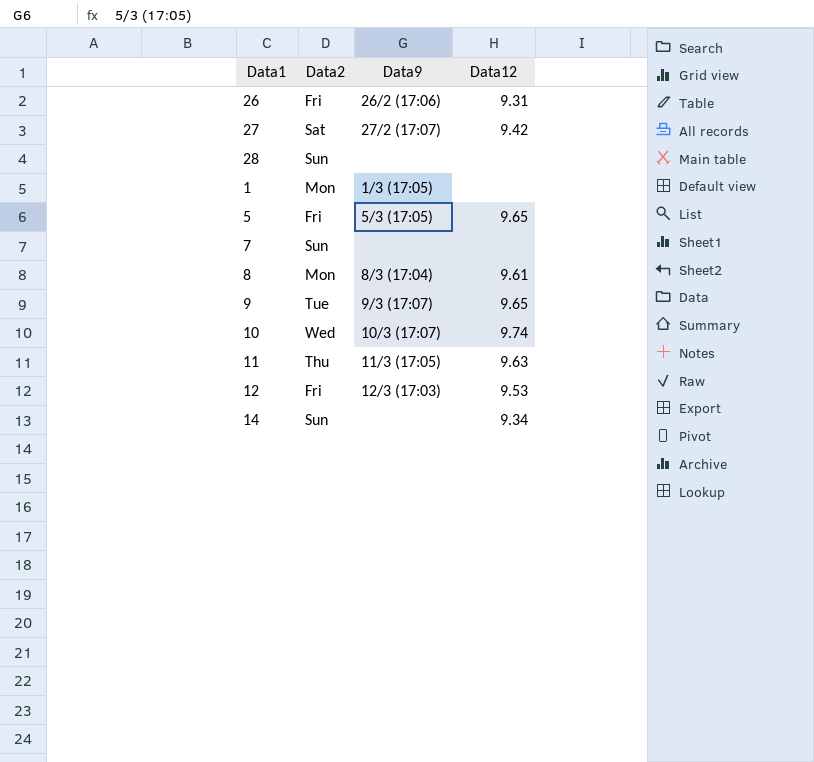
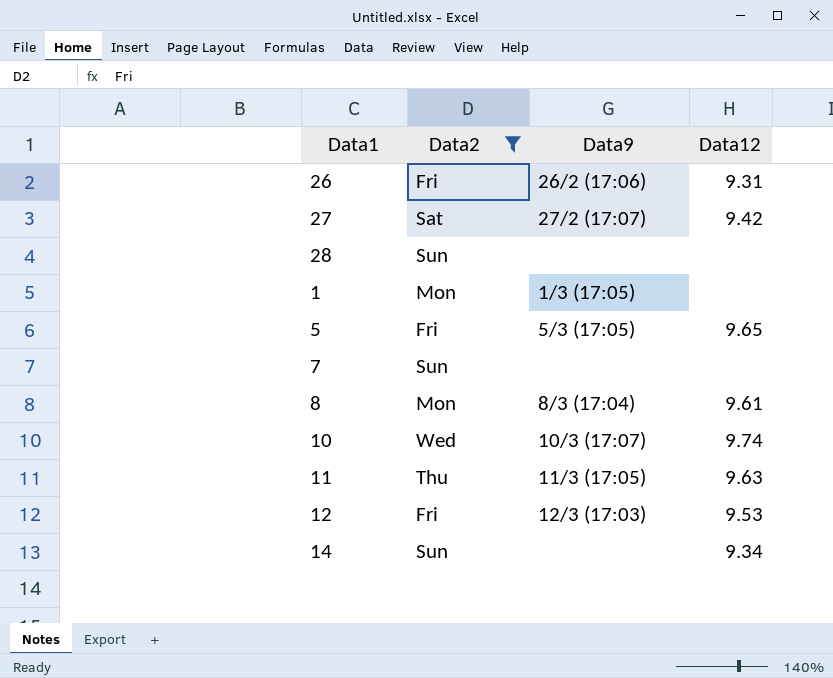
filter: none -> Data2 != Tue

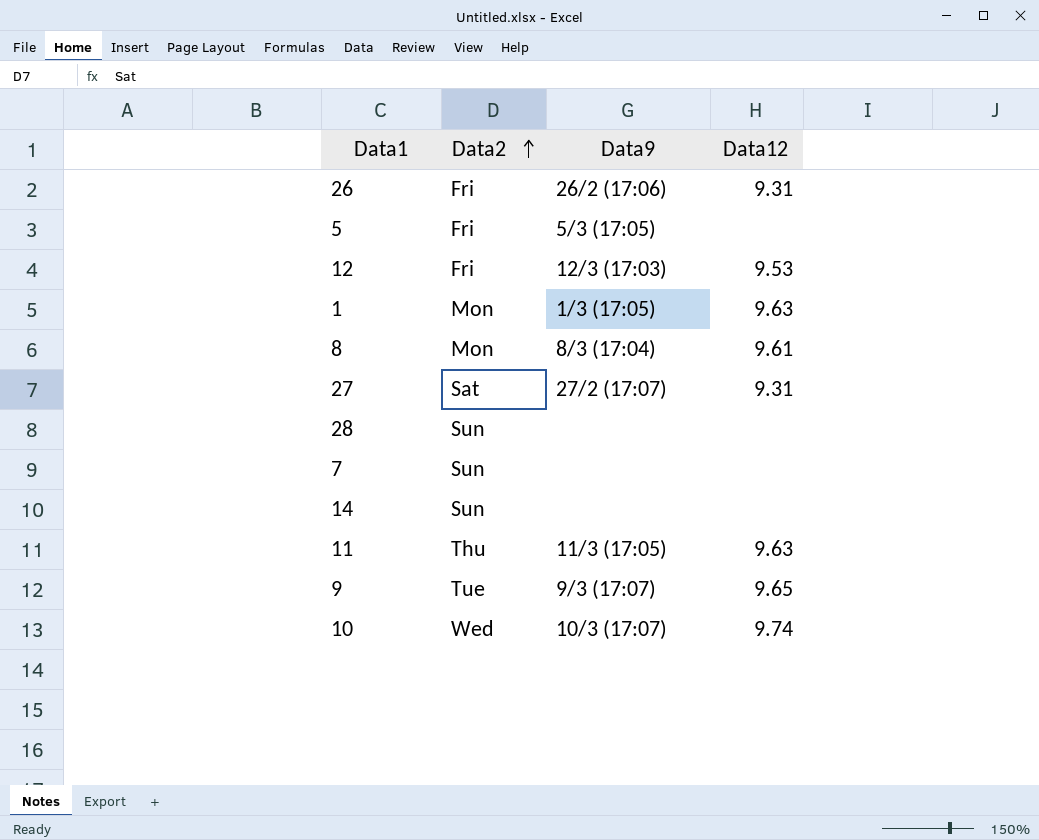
filter: Data2 != Tue -> none
row order: none -> Data2 ascending
5 | Data12: 9.65 -> none
1 | Data12: none -> 9.63
27 | Data12: 9.42 -> 9.31
14 | Data12: 9.34 -> none

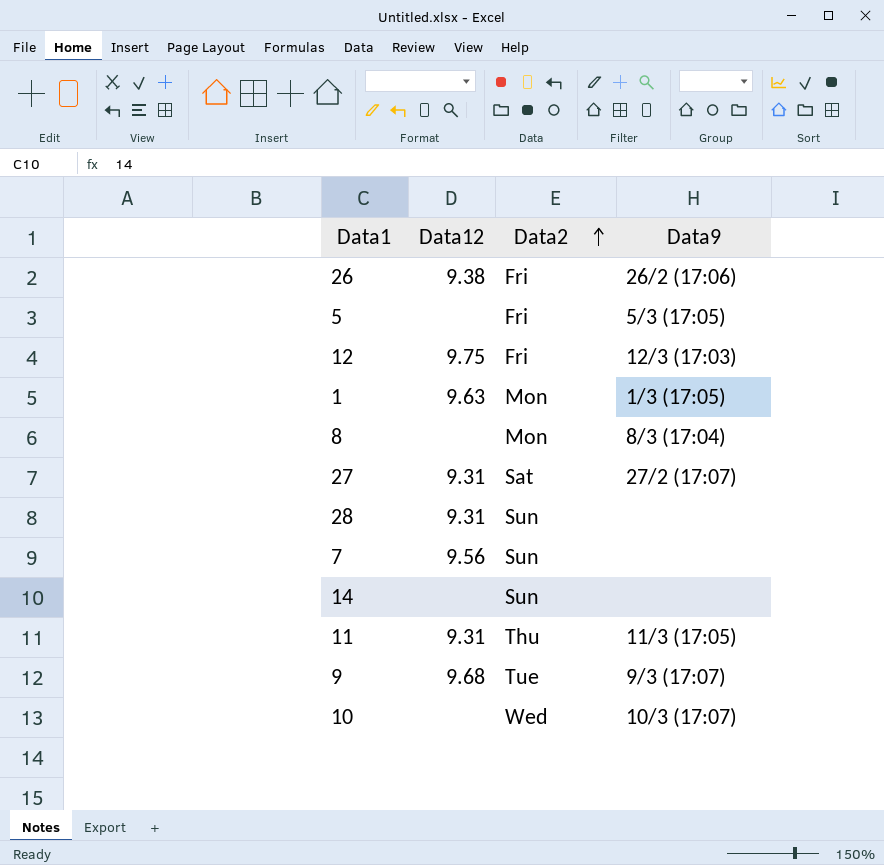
column Data12 | position: 4 -> 2
26 | Data12: 9.31 -> 9.38
12 | Data12: 9.53 -> 9.75
8 | Data12: 9.61 -> none
28 | Data12: none -> 9.31
7 | Data12: none -> 9.56
11 | Data12: 9.63 -> 9.31
9 | Data12: 9.65 -> 9.68
10 | Data12: 9.74 -> none

